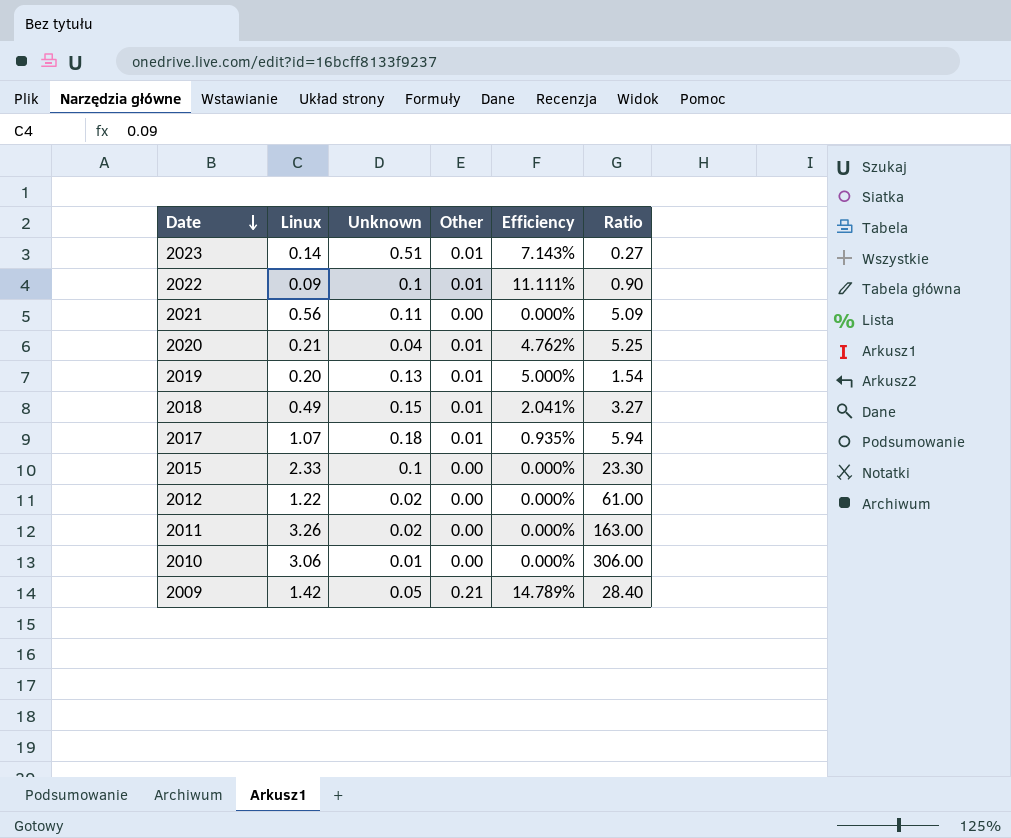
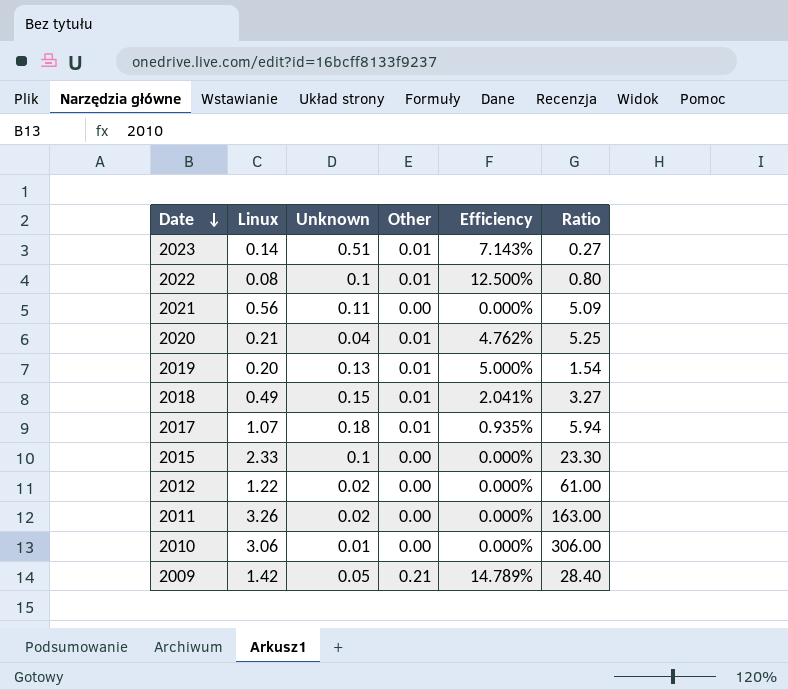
2022 | Linux: 0.09 -> 0.08
2022 | Efficiency: 11.111% -> 12.500%
2022 | Ratio: 0.90 -> 0.80

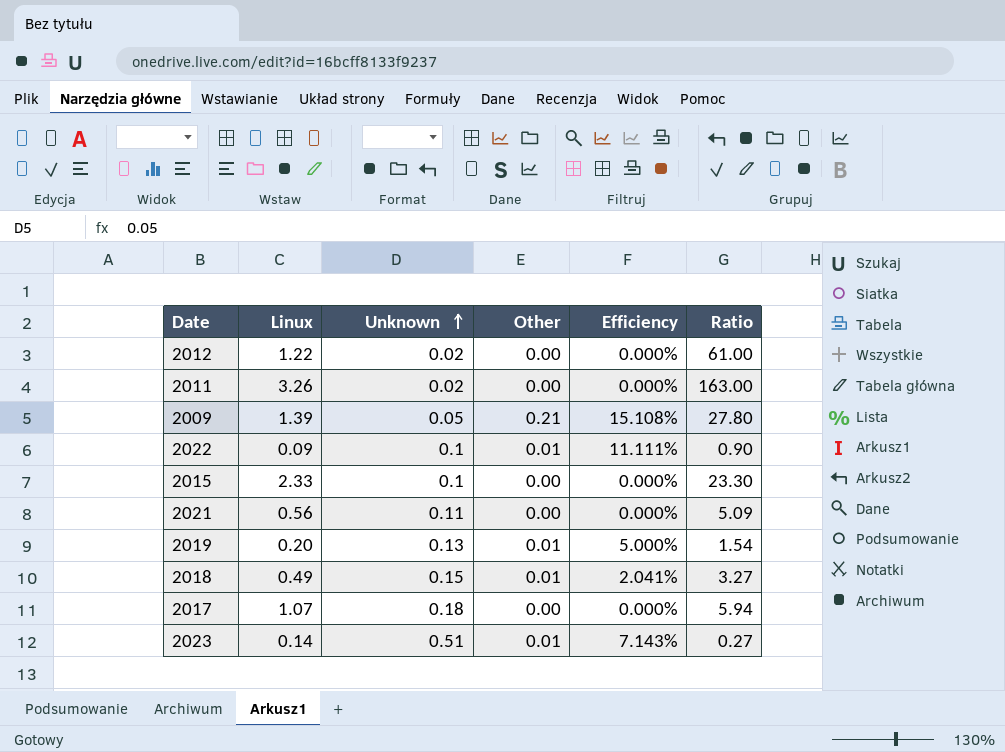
row order: Date descending -> Unknown ascending
row 2020: 0.21 | 0.04 | 0.01 | 4.762% | 5.25 -> none
row 2010: 3.06 | 0.01 | 0.00 | 0.000% | 306.00 -> none
2009 | Linux: 1.42 -> 1.39
2009 | Efficiency: 14.789% -> 15.108%
2009 | Ratio: 28.40 -> 27.80
2022 | Linux: 0.08 -> 0.09
2022 | Efficiency: 12.500% -> 11.111%
2022 | Ratio: 0.80 -> 0.90
2017 | Other: 0.01 -> 0.00
2017 | Efficiency: 0.935% -> 0.000%

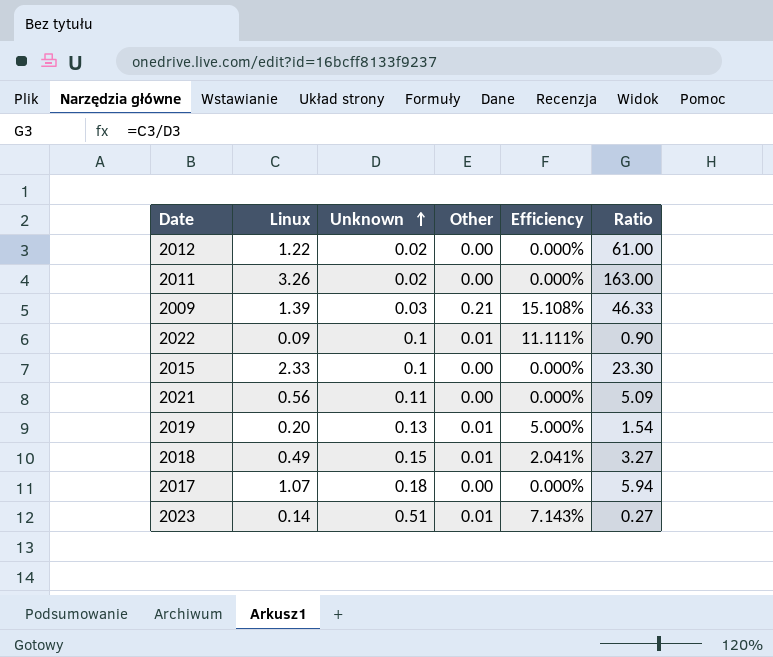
2009 | Unknown: 0.05 -> 0.03
2009 | Ratio: 27.80 -> 46.33

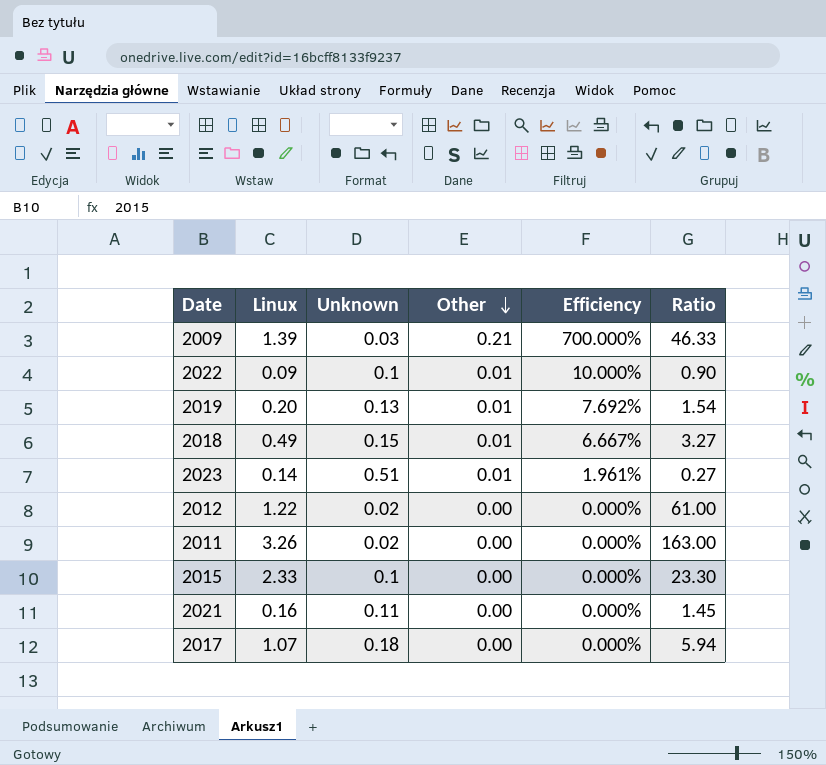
row order: Unknown ascending -> Other descending
column Efficiency | formula: [Other] / [Linux] -> [Other] / [Unknown]
2021 | Linux: 0.56 -> 0.16
2021 | Ratio: 5.09 -> 1.45

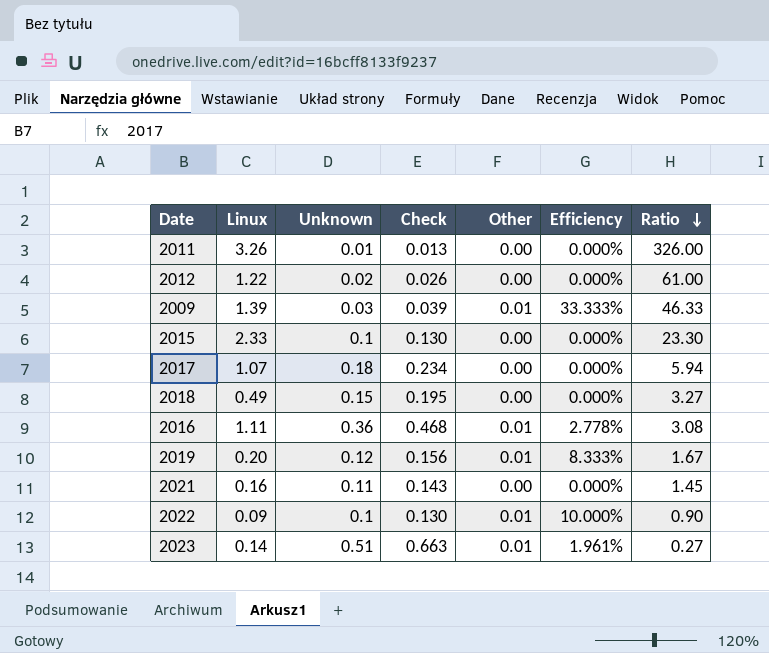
row order: Other descending -> Ratio descending
column Check | formula: none -> [Unknown] * 1.3
2011 | Unknown: 0.02 -> 0.01
2011 | Ratio: 163.00 -> 326.00
2009 | Other: 0.21 -> 0.01
2009 | Efficiency: 700.000% -> 33.333%
2018 | Other: 0.01 -> 0.00
2018 | Efficiency: 6.667% -> 0.000%
row 2016: none -> 1.11 | 0.36 | 0.468 | 0.01 | 2.778% | 3.08
2019 | Unknown: 0.13 -> 0.12
2019 | Efficiency: 7.692% -> 8.333%
2019 | Ratio: 1.54 -> 1.67

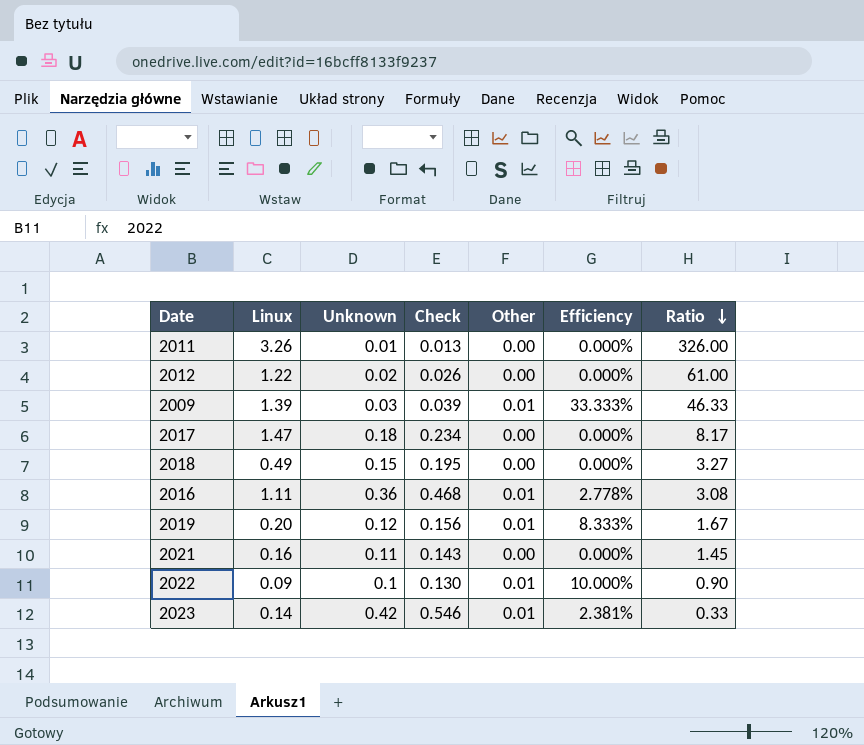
row 2015: 2.33 | 0.1 | 0.130 | 0.00 | 0.000% | 23.30 -> none
2017 | Linux: 1.07 -> 1.47
2017 | Ratio: 5.94 -> 8.17
2023 | Unknown: 0.51 -> 0.42
2023 | Check: 0.663 -> 0.546
2023 | Efficiency: 1.961% -> 2.381%
2023 | Ratio: 0.27 -> 0.33

